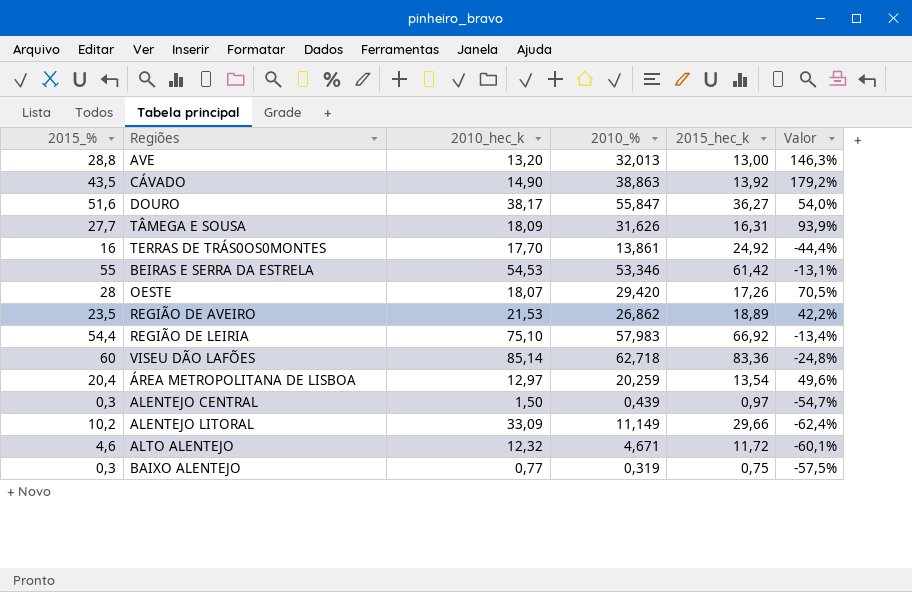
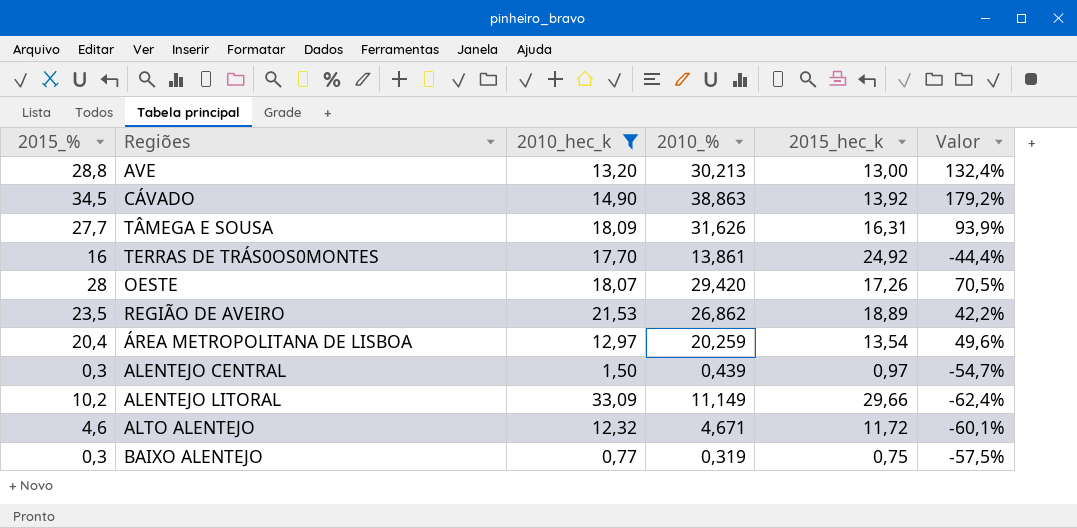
filter: none -> 2010_hec_k <= 33,09
AVE | 2010_%: 32,013 -> 30,213
AVE | Valor: 146,3% -> 132,4%
CÁVADO | 2015_%: 43,5 -> 34,5

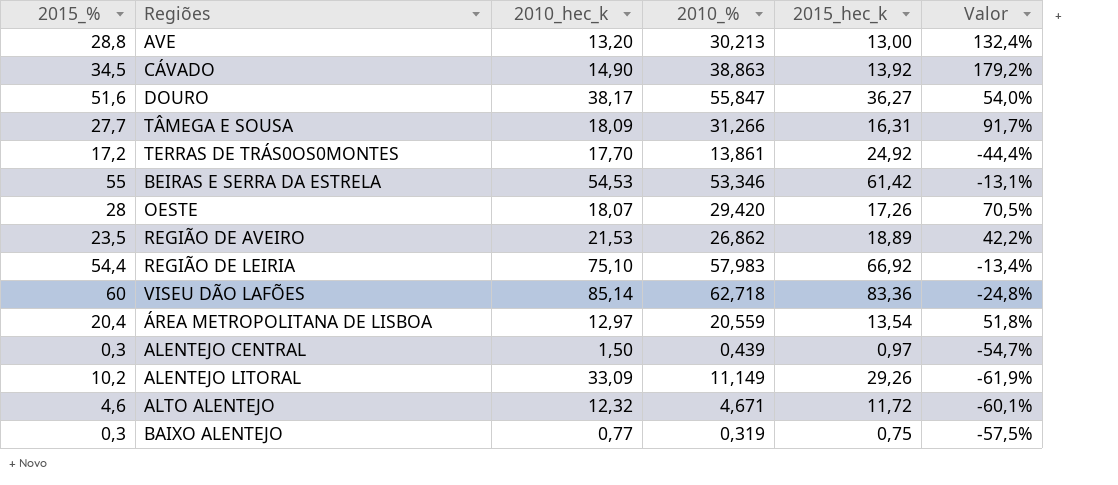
filter: 2010_hec_k <= 33,09 -> none
TÂMEGA E SOUSA | 2010_%: 31,626 -> 31,266
TÂMEGA E SOUSA | Valor: 93,9% -> 91,7%
TERRAS DE TRÁS0OS0MONTES | 2015_%: 16 -> 17,2
ÁREA METROPOLITANA DE LISBOA | 2010_%: 20,259 -> 20,559
ÁREA METROPOLITANA DE LISBOA | Valor: 49,6% -> 51,8%
ALENTEJO LITORAL | 2015_hec_k: 29,66 -> 29,26
ALENTEJO LITORAL | Valor: -62,4% -> -61,9%

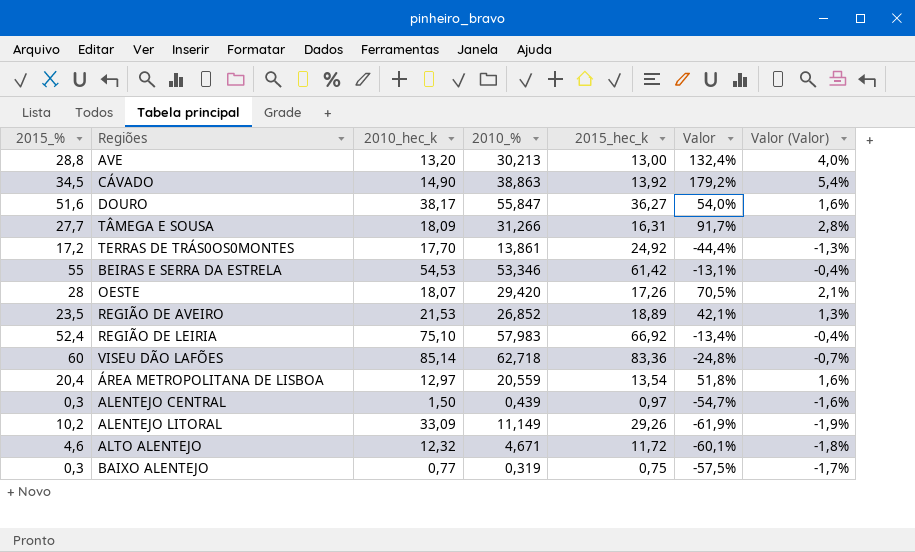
column Valor (Valor) | formula: none -> [Valor] * 0,03
REGIÃO DE AVEIRO | 2010_%: 26,862 -> 26,852
REGIÃO DE AVEIRO | Valor: 42,2% -> 42,1%
REGIÃO DE LEIRIA | 2015_%: 54,4 -> 52,4

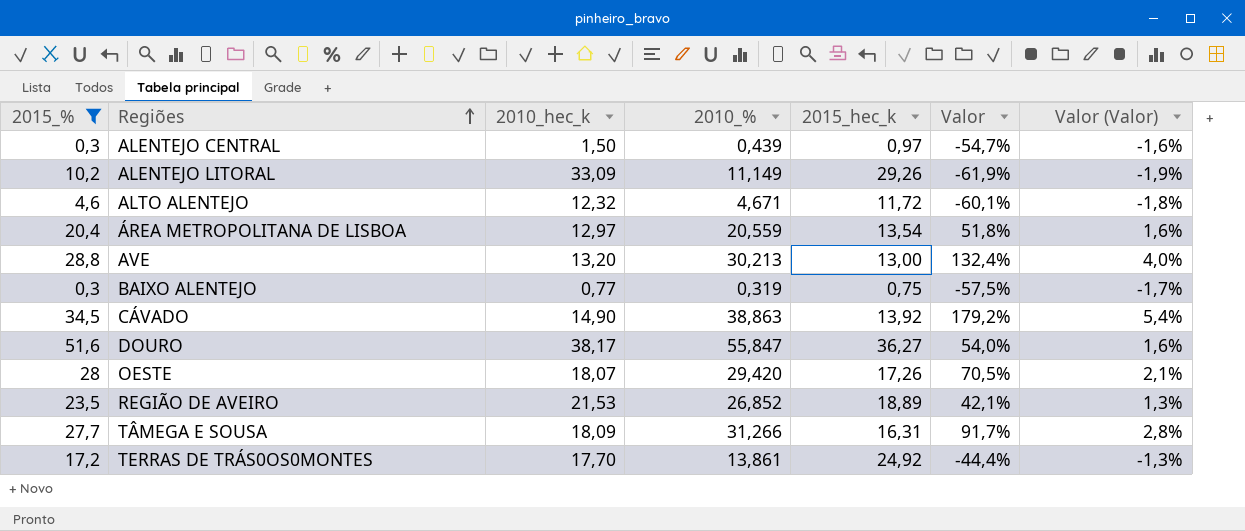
filter: none -> 2015_% <= 51,6
row order: none -> Regiões ascending

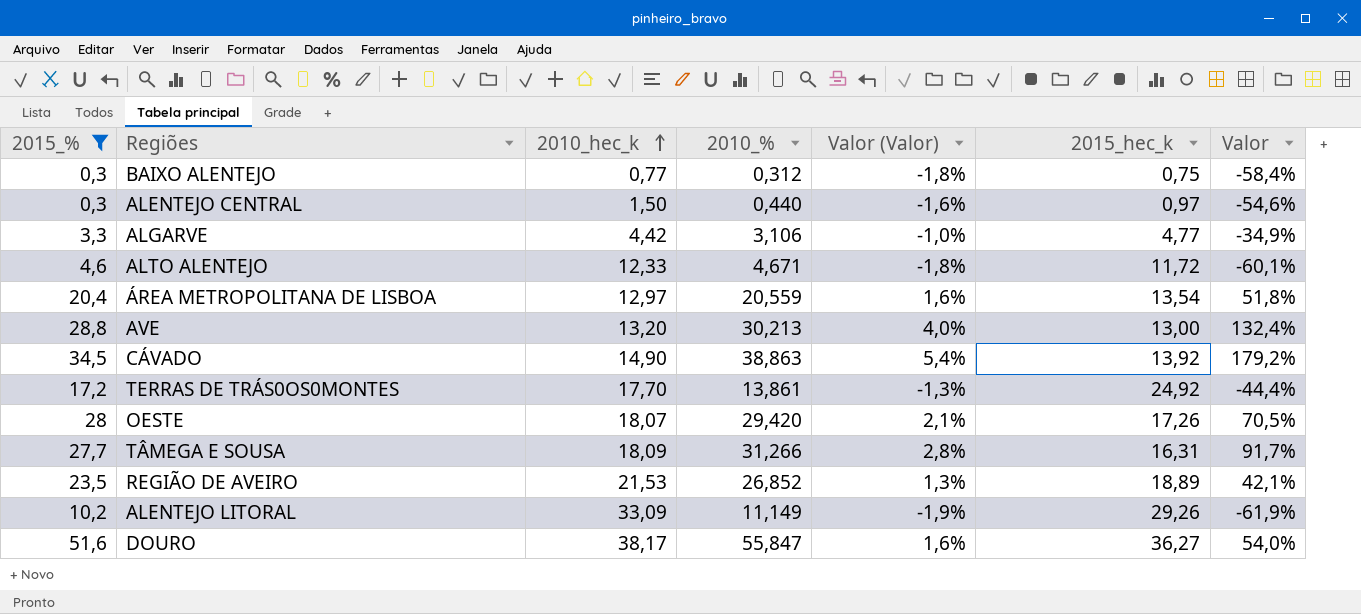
row order: Regiões ascending -> 2010_hec_k ascending
column Valor (Valor) | position: 7 -> 5
BAIXO ALENTEJO | 2010_%: 0,319 -> 0,312
BAIXO ALENTEJO | Valor (Valor): -1,7% -> -1,8%
BAIXO ALENTEJO | Valor: -57,5% -> -58,4%
ALENTEJO CENTRAL | 2010_%: 0,439 -> 0,440
ALENTEJO CENTRAL | Valor: -54,7% -> -54,6%
row ALGARVE: none -> 3,3 | 4,42 | 3,106 | -1,0% | 4,77 | -34,9%
ALTO ALENTEJO | 2010_hec_k: 12,32 -> 12,33

